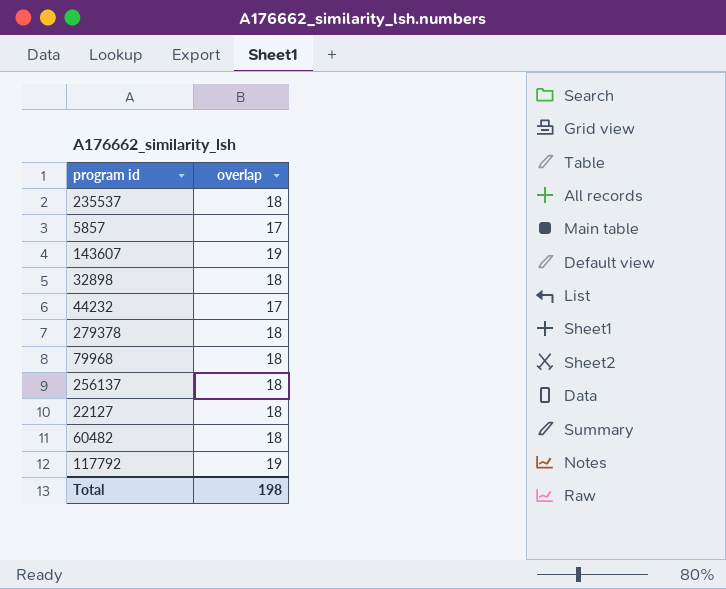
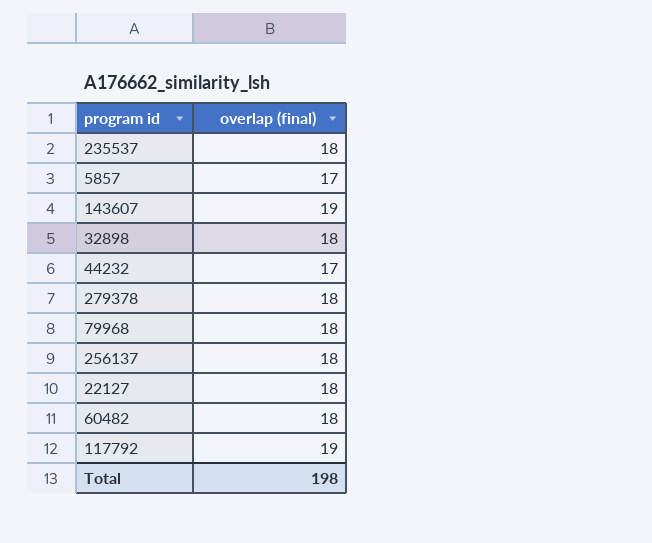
column name: overlap -> overlap (final)

